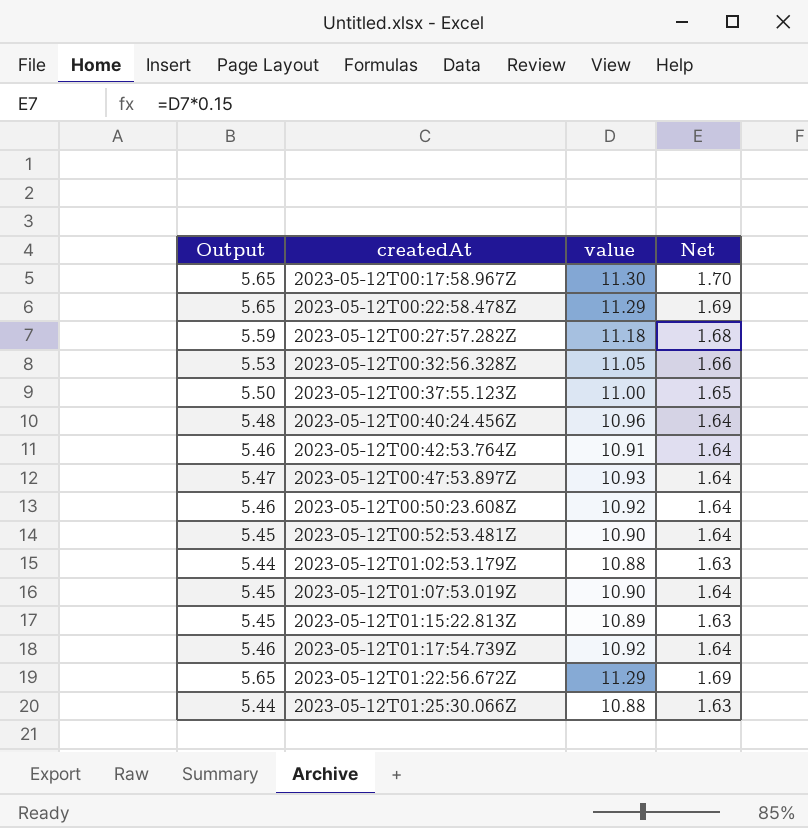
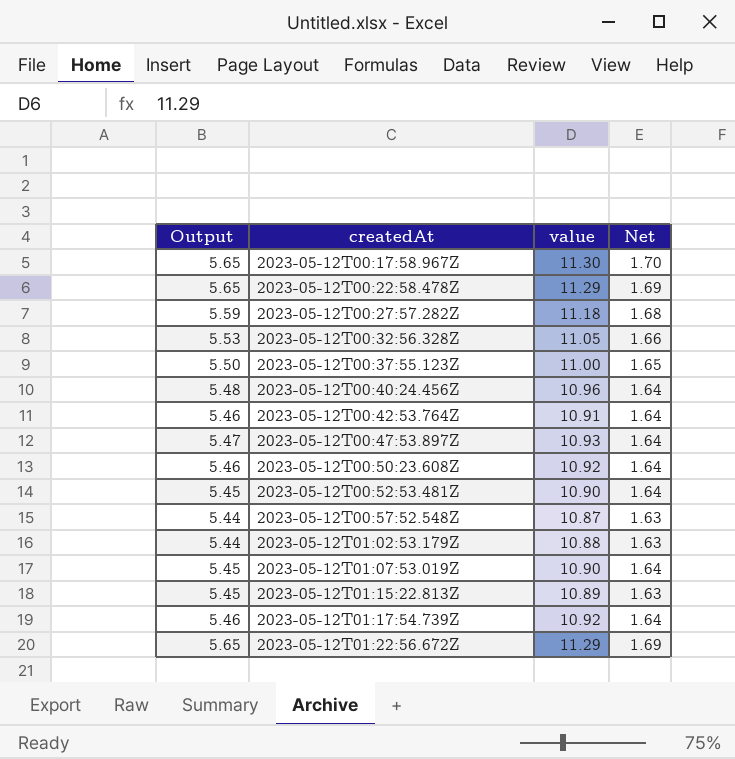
row 2023-05-12T01:25:30.066Z: 5.44 | 10.88 | 1.63 -> none
row 2023-05-12T00:57:52.548Z: none -> 5.44 | 10.87 | 1.63

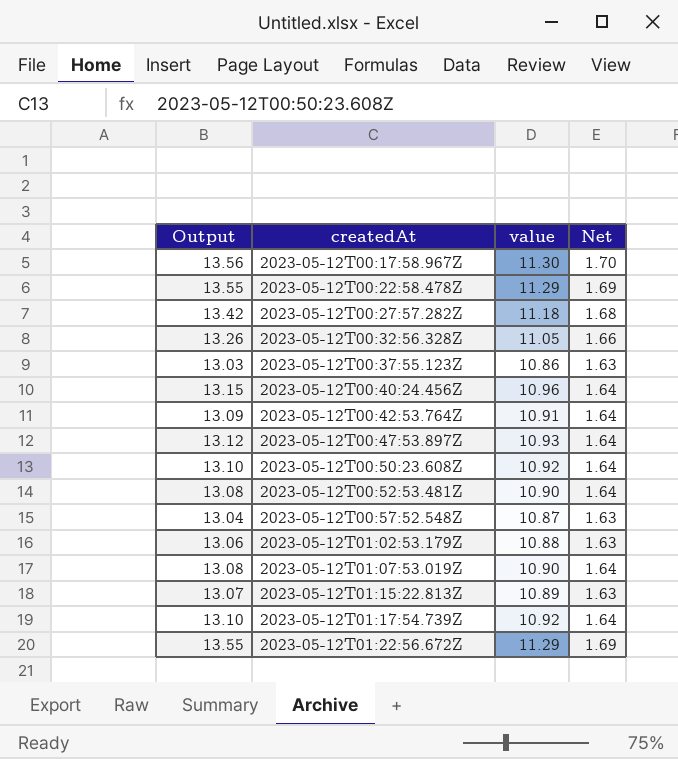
column Output | formula: [value] * 0.5 -> [value] * 1.2
2023-05-12T00:37:55.123Z | value: 11.00 -> 10.86
2023-05-12T00:37:55.123Z | Net: 1.65 -> 1.63

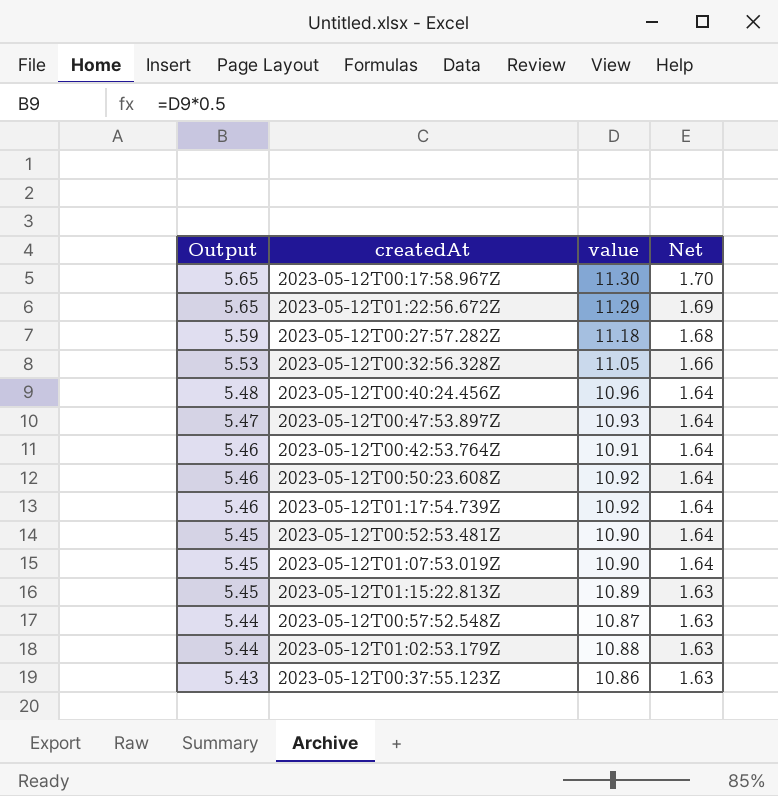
row order: createdAt ascending -> Output descending
column Output | formula: [value] * 1.2 -> [value] * 0.5
row 2023-05-12T00:22:58.478Z: 13.55 | 11.29 | 1.69 -> none

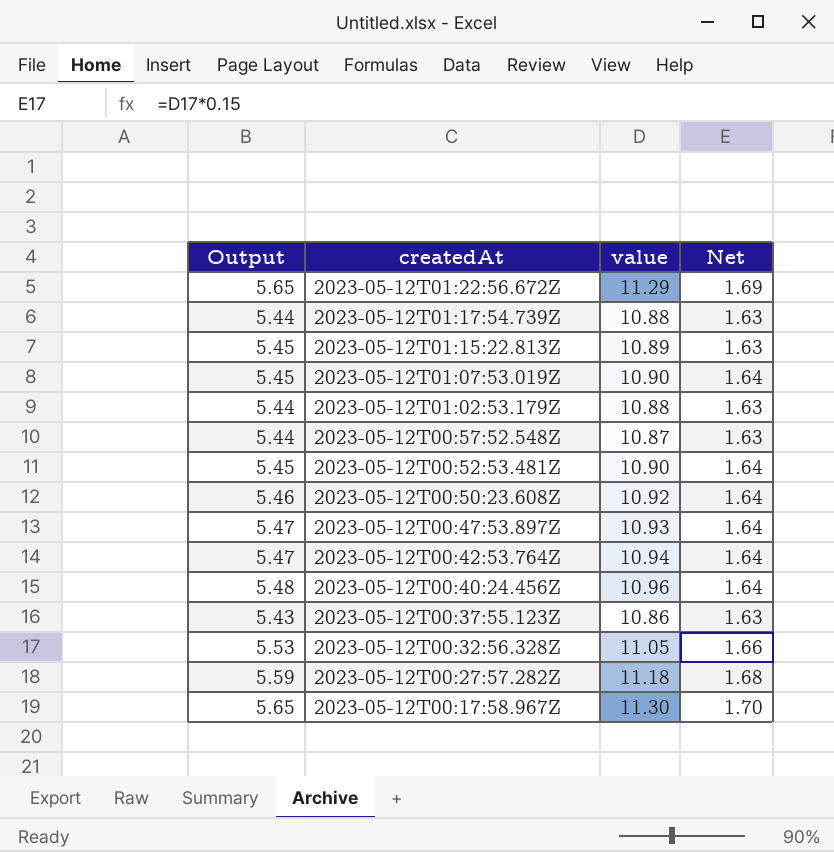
row order: Output descending -> createdAt descending
2023-05-12T01:17:54.739Z | Output: 5.46 -> 5.44
2023-05-12T01:17:54.739Z | value: 10.92 -> 10.88
2023-05-12T01:17:54.739Z | Net: 1.64 -> 1.63
2023-05-12T00:42:53.764Z | Output: 5.46 -> 5.47
2023-05-12T00:42:53.764Z | value: 10.91 -> 10.94

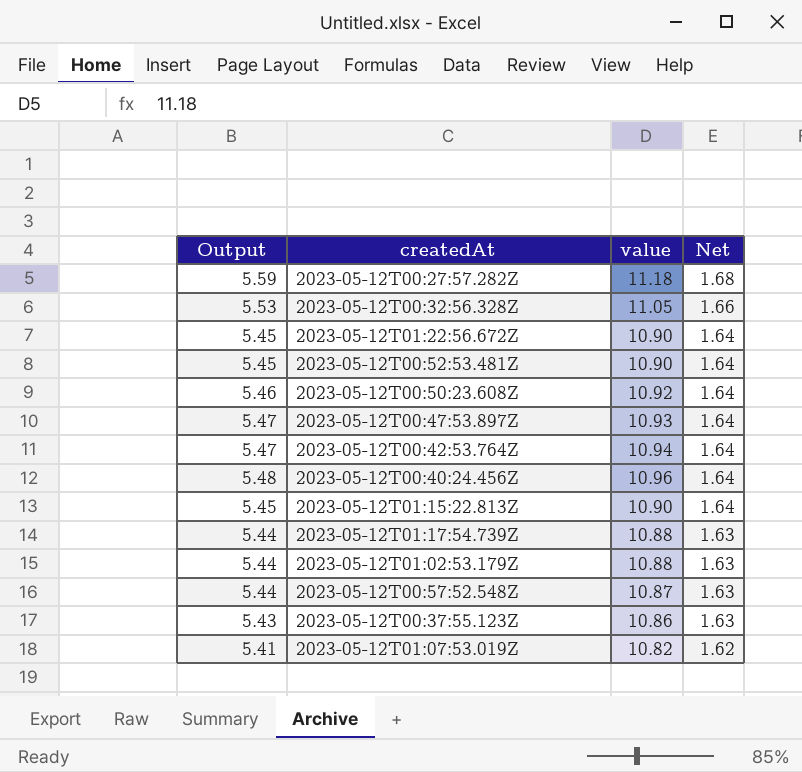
row order: createdAt descending -> Net descending
row 2023-05-12T00:17:58.967Z: 5.65 | 11.30 | 1.70 -> none
2023-05-12T01:22:56.672Z | Output: 5.65 -> 5.45
2023-05-12T01:22:56.672Z | value: 11.29 -> 10.90
2023-05-12T01:22:56.672Z | Net: 1.69 -> 1.64
2023-05-12T01:15:22.813Z | value: 10.89 -> 10.90
2023-05-12T01:15:22.813Z | Net: 1.63 -> 1.64
2023-05-12T01:07:53.019Z | Output: 5.45 -> 5.41
2023-05-12T01:07:53.019Z | value: 10.90 -> 10.82
2023-05-12T01:07:53.019Z | Net: 1.64 -> 1.62

